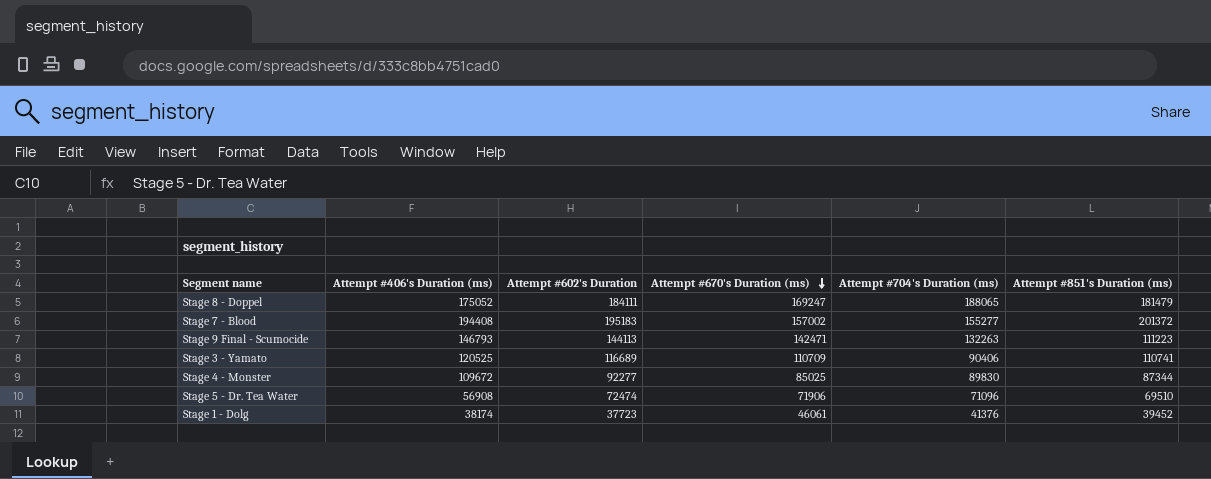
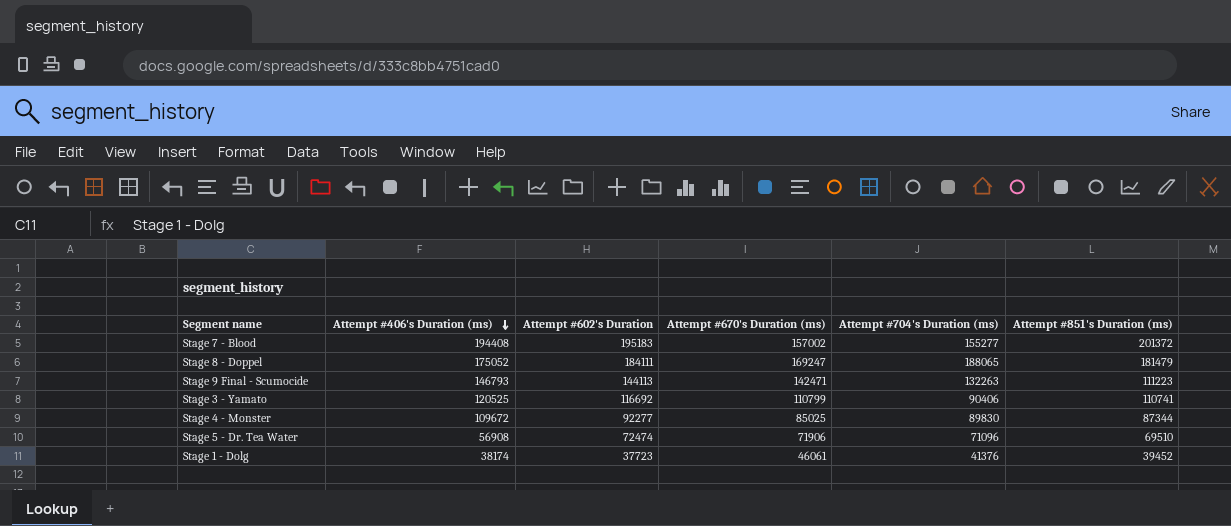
row order: Attempt #670's Duration (ms) descending -> Attempt #406's Duration (ms) descending
Stage 3 - Yamato | Attempt #602's Duration: 116689 -> 116692
Stage 3 - Yamato | Attempt #670's Duration (ms): 110709 -> 110799

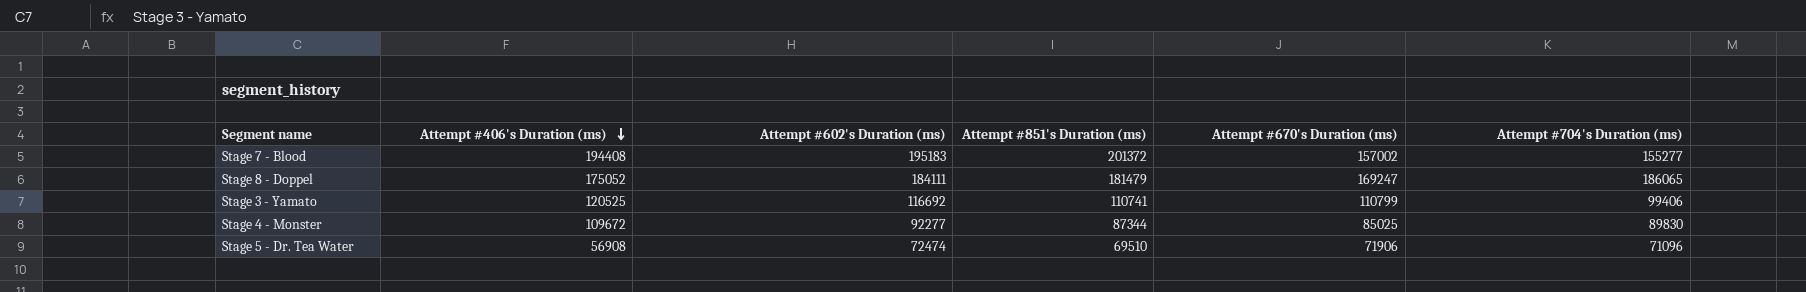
column name: Attempt #602's Duration -> Attempt #602's Duration (ms)
column Attempt #851's Duration (ms) | position: 6 -> 4
row Stage 9 Final - Scumocide: 146793 | 144113 | 142471 | 132263 | 111223 -> none
row Stage 1 - Dolg: 38174 | 37723 | 46061 | 41376 | 39452 -> none
Stage 8 - Doppel | Attempt #704's Duration (ms): 188065 -> 186065
Stage 3 - Yamato | Attempt #704's Duration (ms): 90406 -> 99406

